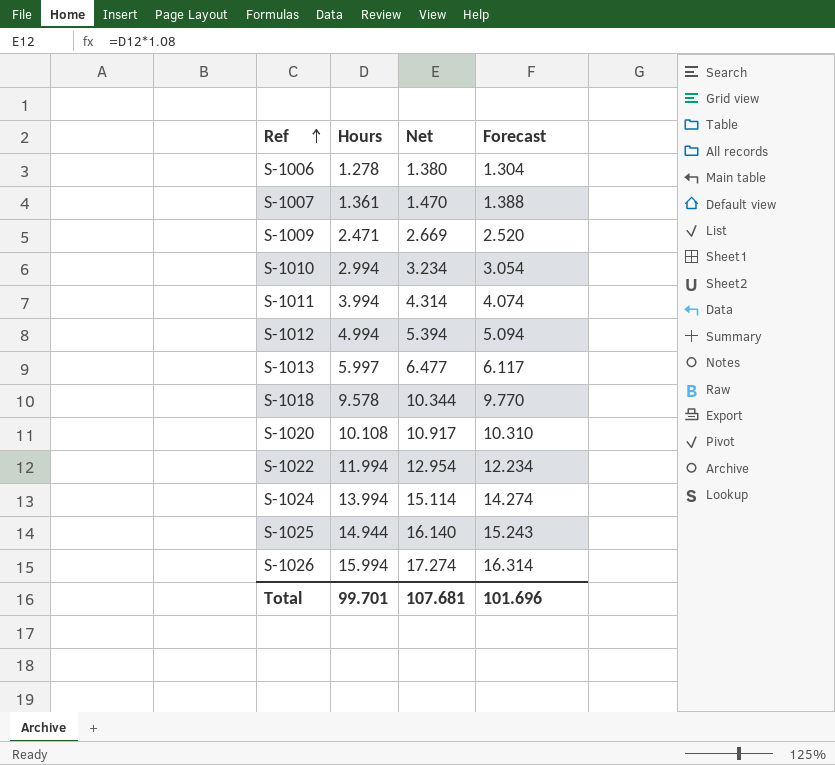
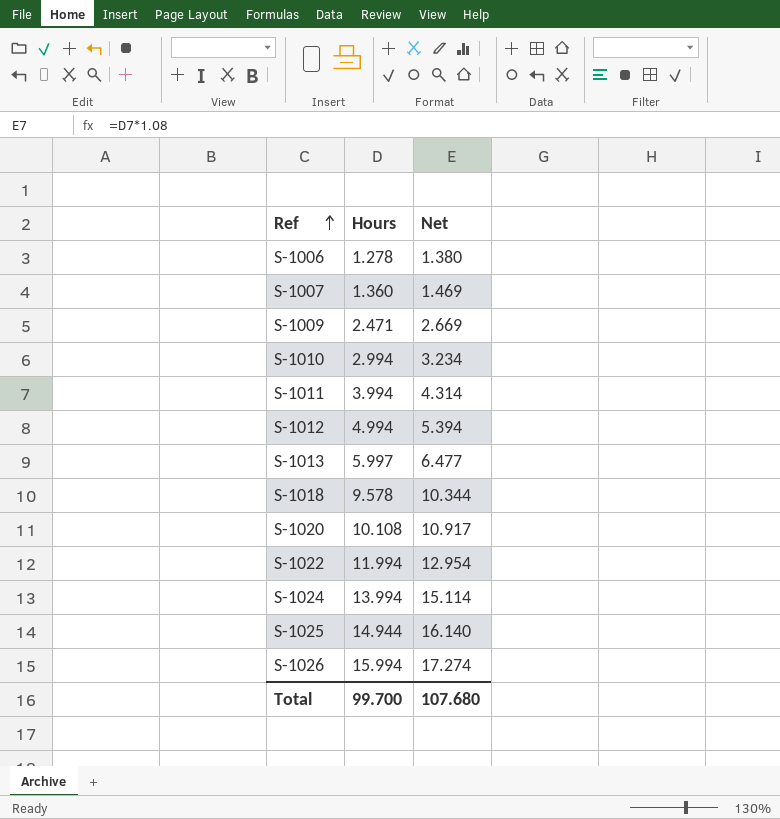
column Forecast | formula: [Hours] * 1.02 -> none
S-1007 | Hours: 1.361 -> 1.360
S-1007 | Net: 1.470 -> 1.469
Total | Hours: 99.701 -> 99.700
Total | Net: 107.681 -> 107.680

